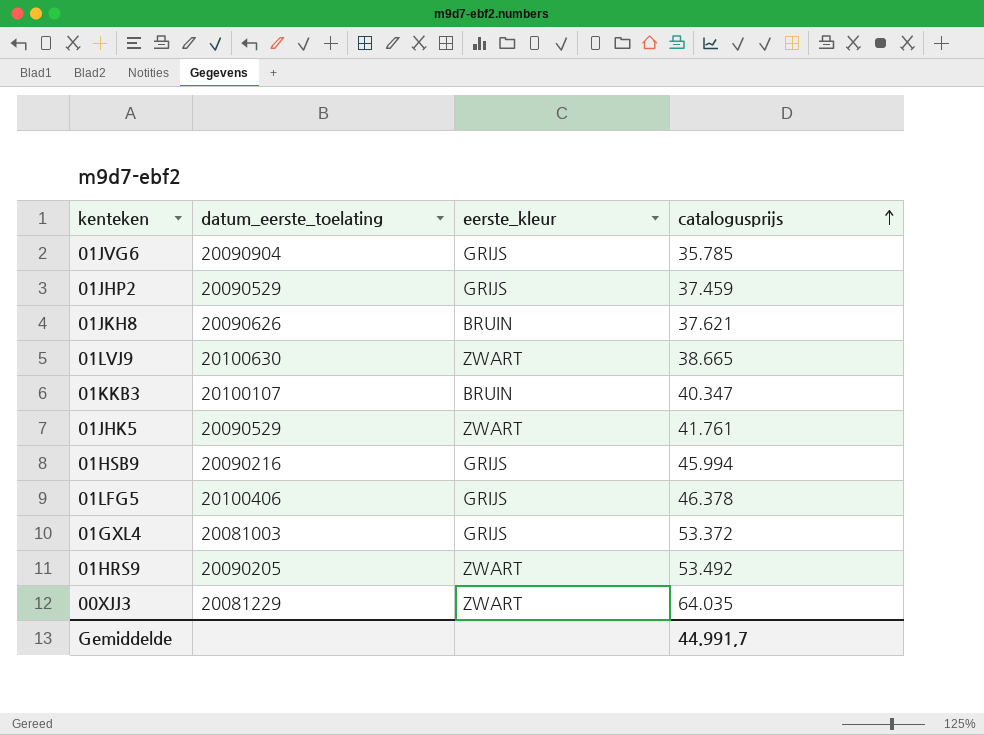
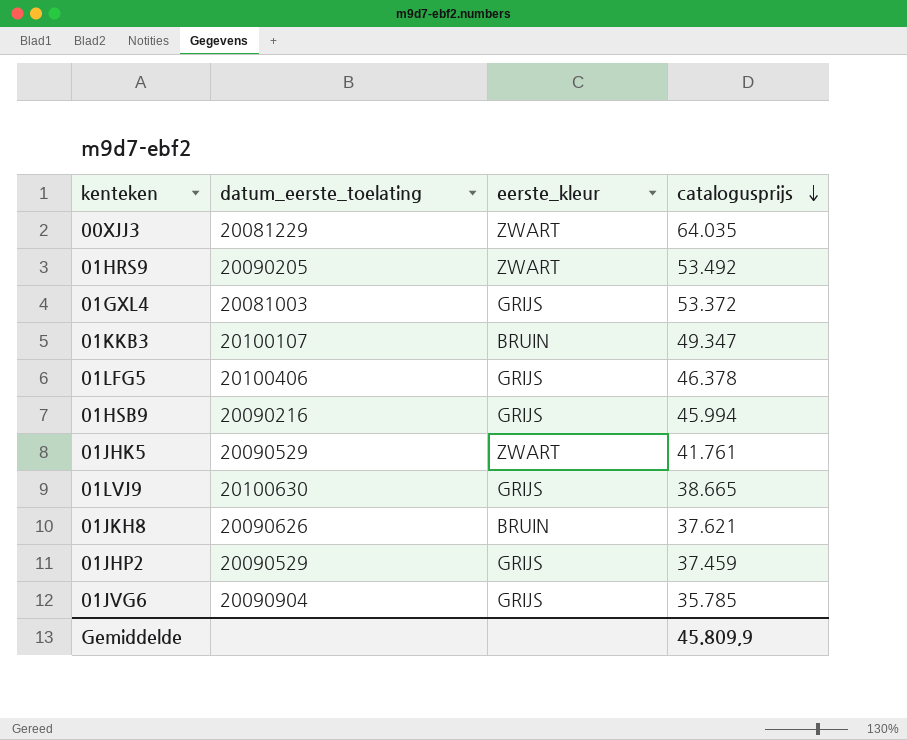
row order: catalogusprijs ascending -> catalogusprijs descending
01KKB3 | catalogusprijs: 40.347 -> 49.347
01LVJ9 | eerste_kleur: ZWART -> GRIJS
Gemiddelde | catalogusprijs: 44.991,7 -> 45.809,9

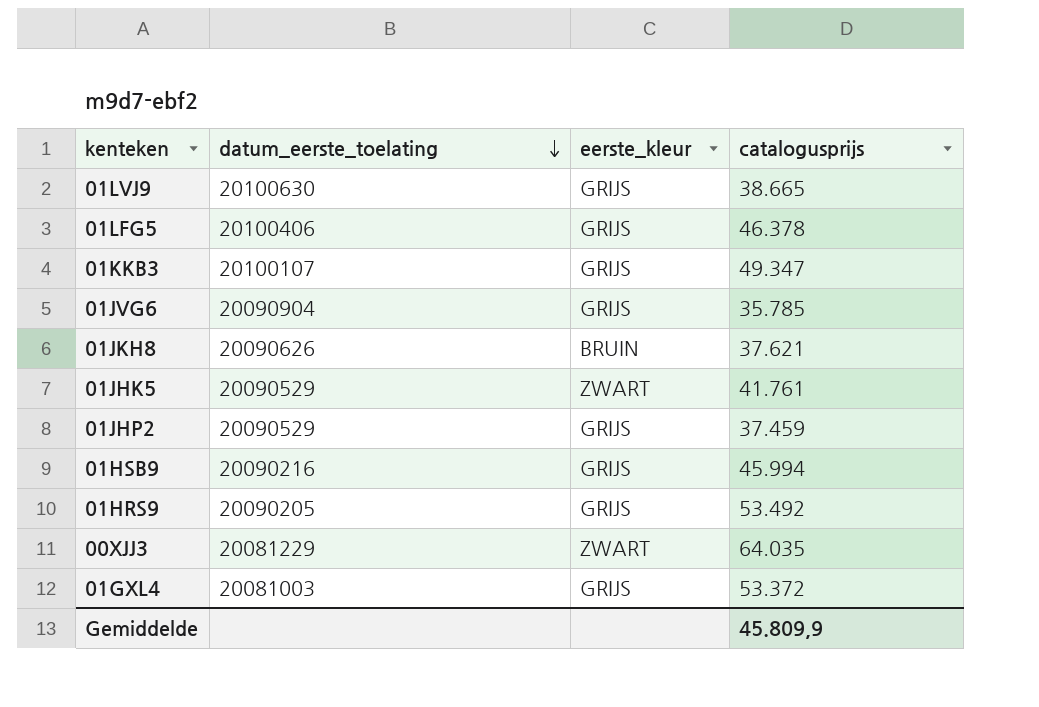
row order: catalogusprijs descending -> datum_eerste_toelating descending
01KKB3 | eerste_kleur: BRUIN -> GRIJS
01HRS9 | eerste_kleur: ZWART -> GRIJS

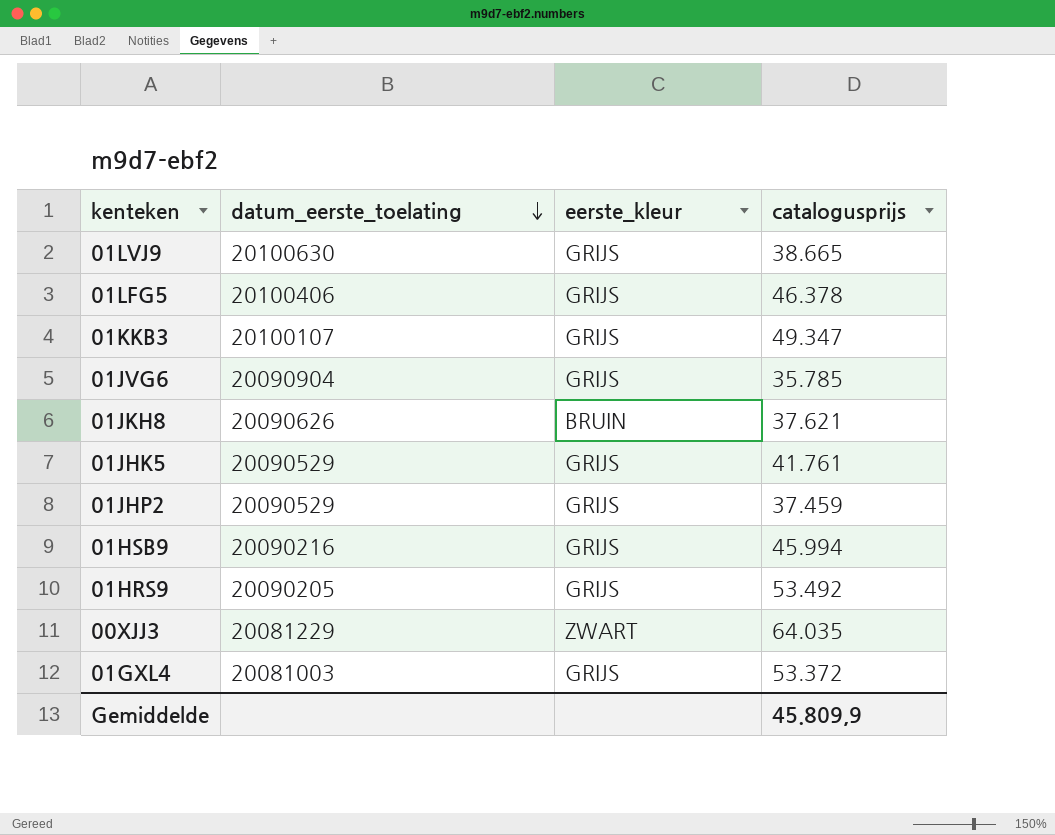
01JHK5 | eerste_kleur: ZWART -> GRIJS

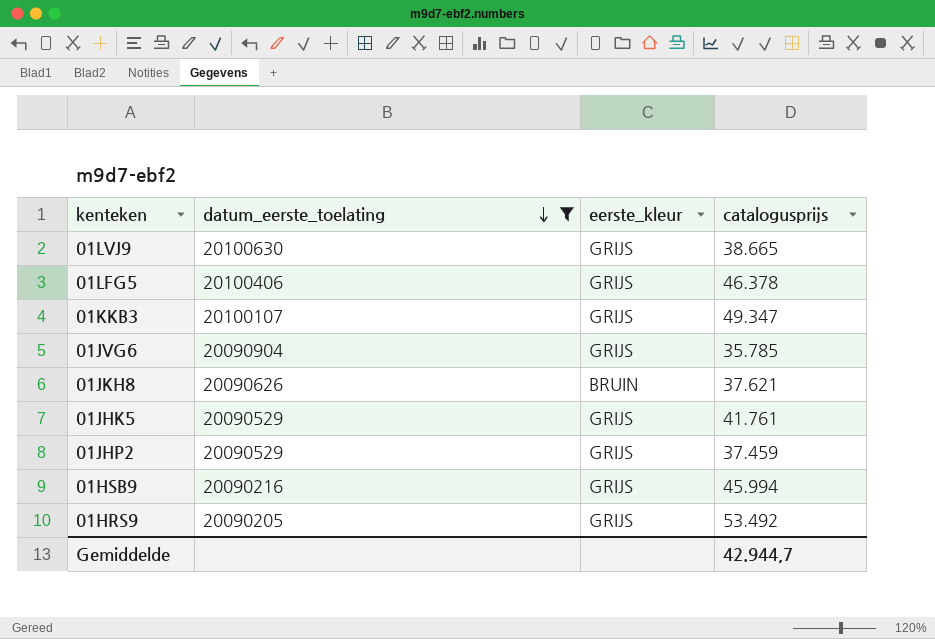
filter: none -> datum_eerste_toelating >= 20090205
Gemiddelde | catalogusprijs: 45.809,9 -> 42.944,7

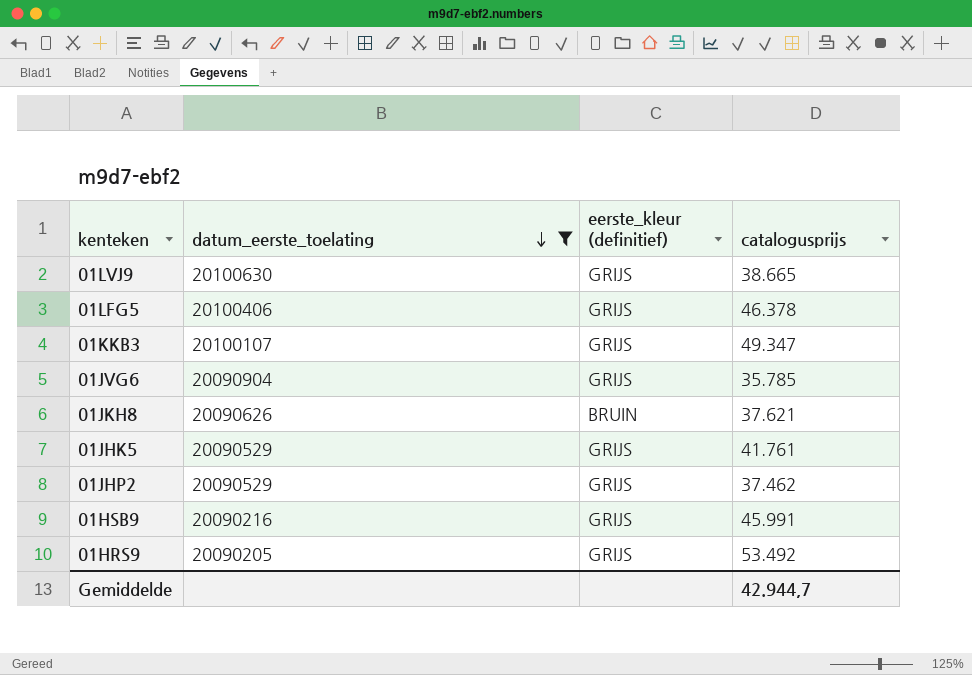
column name: eerste_kleur -> eerste_kleur (definitief)
01JHP2 | catalogusprijs: 37.459 -> 37.462
01HSB9 | catalogusprijs: 45.994 -> 45.991

